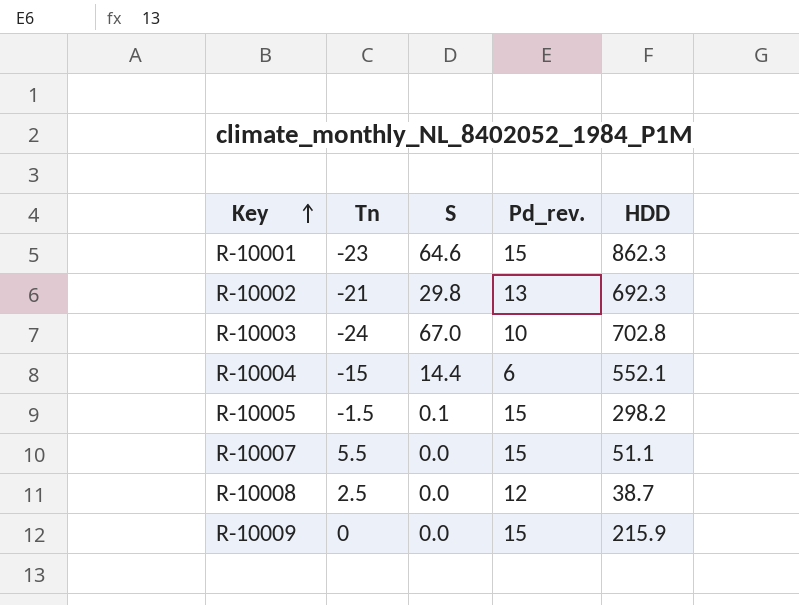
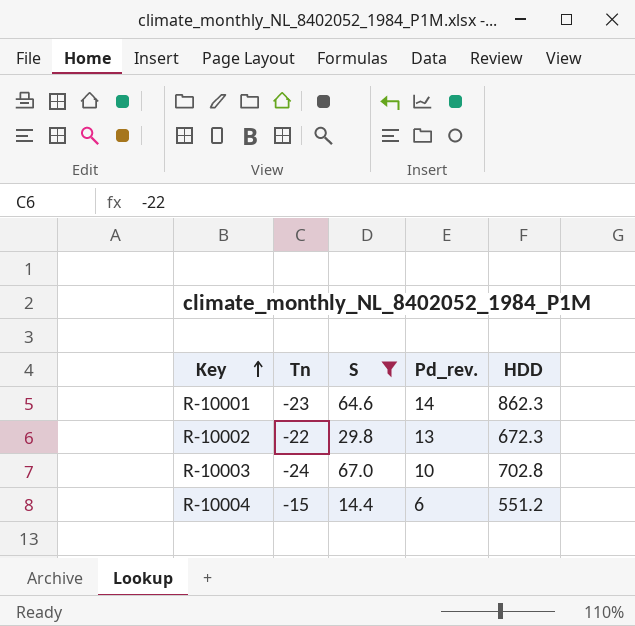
filter: none -> S >= 14.4
R-10001 | Pd_rev.: 15 -> 14
R-10002 | Tn: -21 -> -22
R-10002 | HDD: 692.3 -> 672.3
R-10004 | HDD: 552.1 -> 551.2

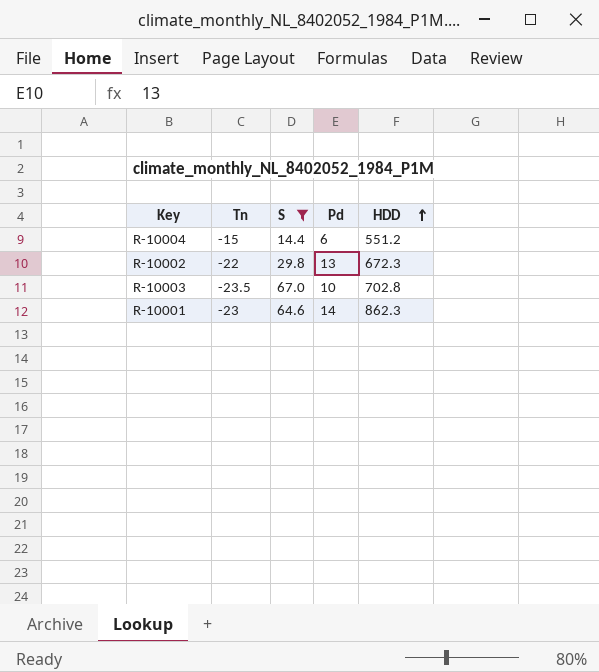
row order: Key ascending -> HDD ascending
column name: Pd_rev. -> Pd
R-10003 | Tn: -24 -> -23.5

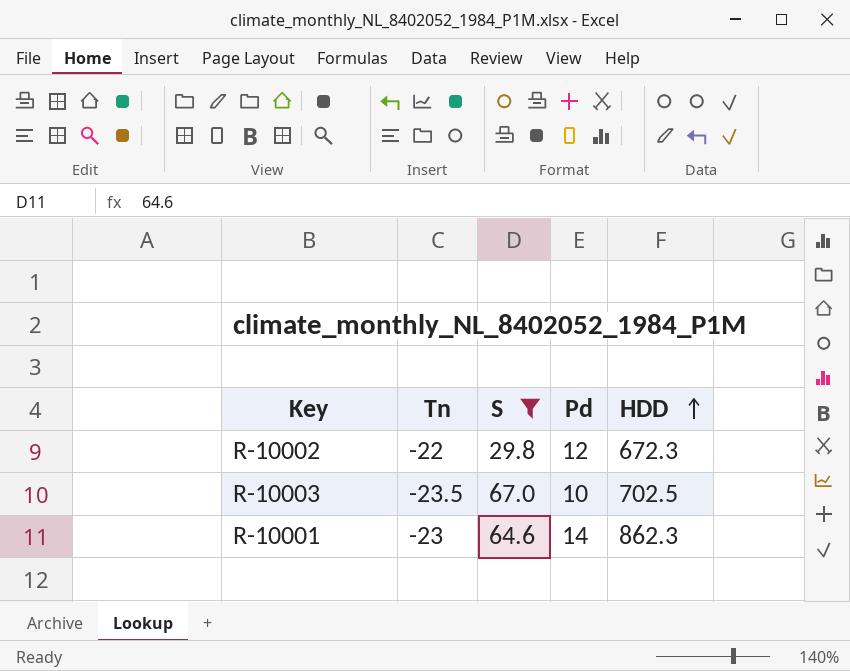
row R-10004: -15 | 14.4 | 6 | 551.2 -> none
R-10002 | Pd: 13 -> 12
R-10003 | HDD: 702.8 -> 702.5

